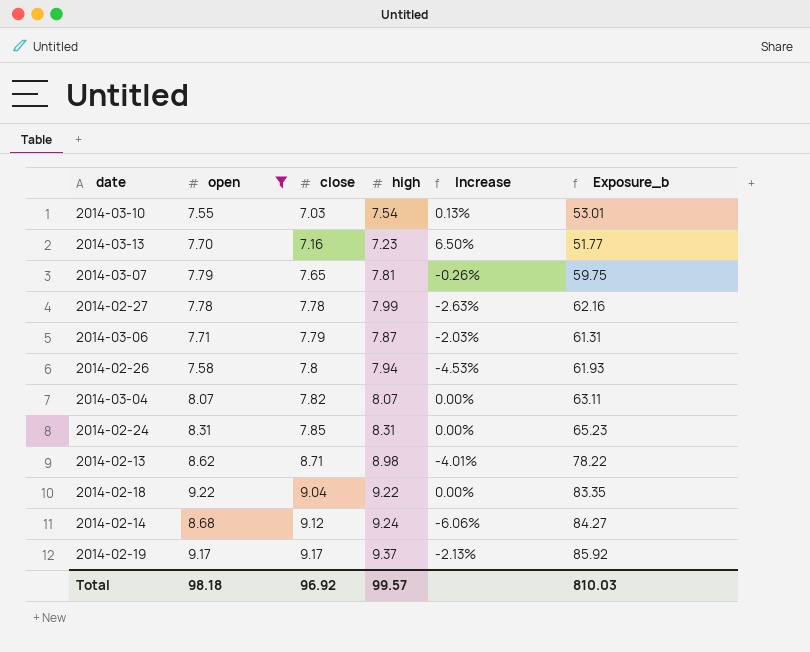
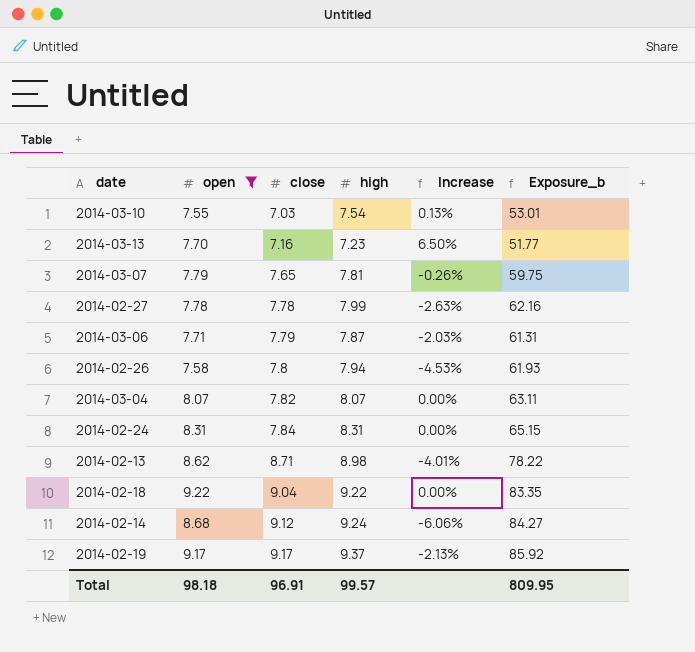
2014-02-24 | close: 7.85 -> 7.84
2014-02-24 | Exposure_b: 65.23 -> 65.15
Total | close: 96.92 -> 96.91
Total | Exposure_b: 810.03 -> 809.95

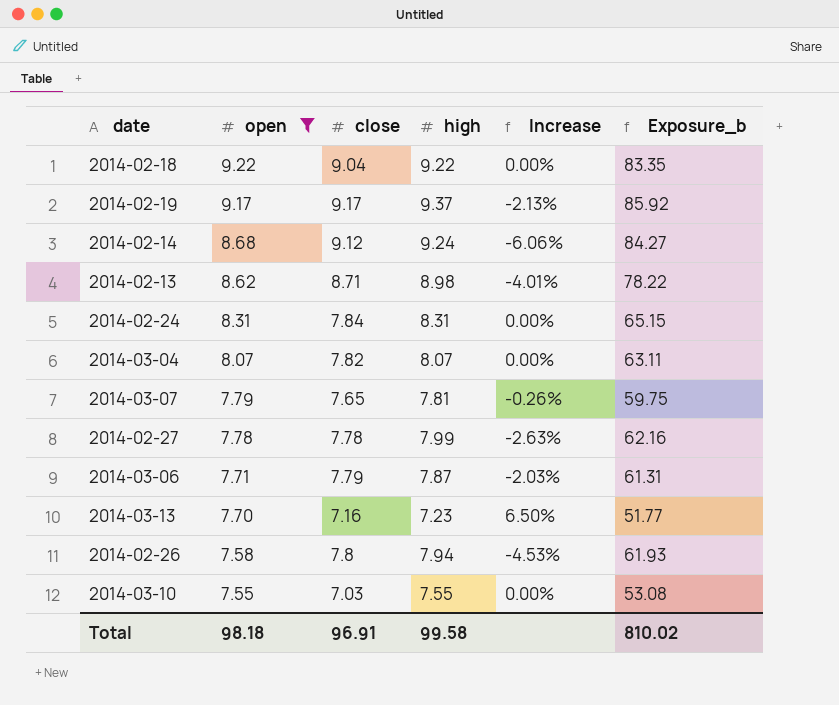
row order: close ascending -> open descending
2014-03-10 | high: 7.54 -> 7.55
2014-03-10 | Increase: 0.13% -> 0.00%
2014-03-10 | Exposure_b: 53.01 -> 53.08
Total | high: 99.57 -> 99.58
Total | Exposure_b: 809.95 -> 810.02

